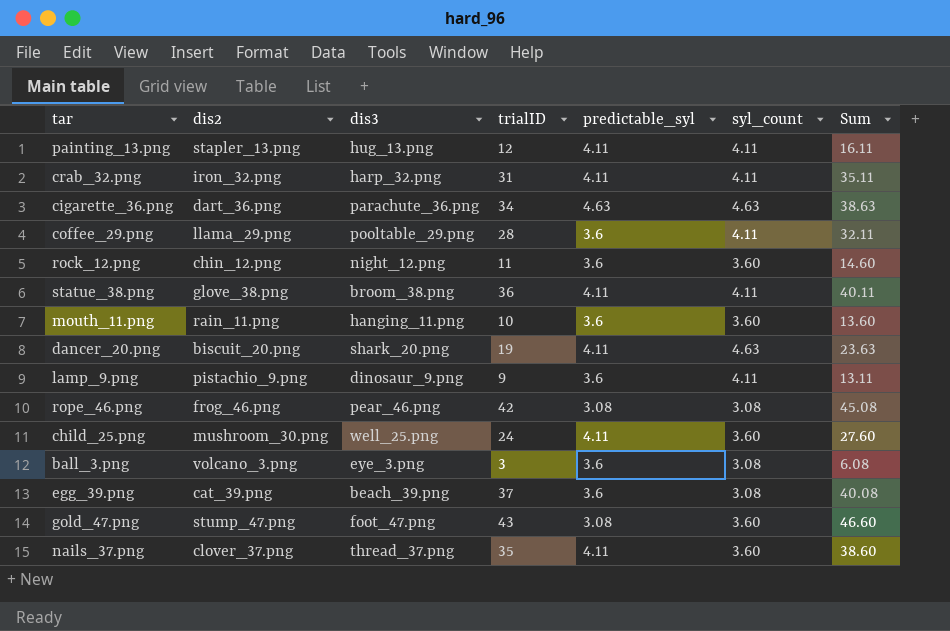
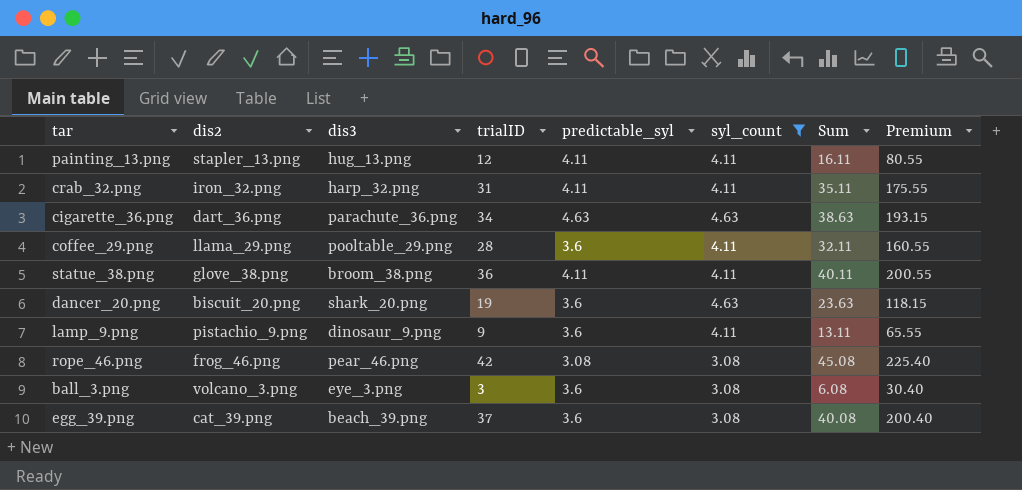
filter: none -> syl_count != 3.60
column Premium | formula: none -> [Sum] * 5
dancer_20.png | predictable_syl: 4.11 -> 3.6

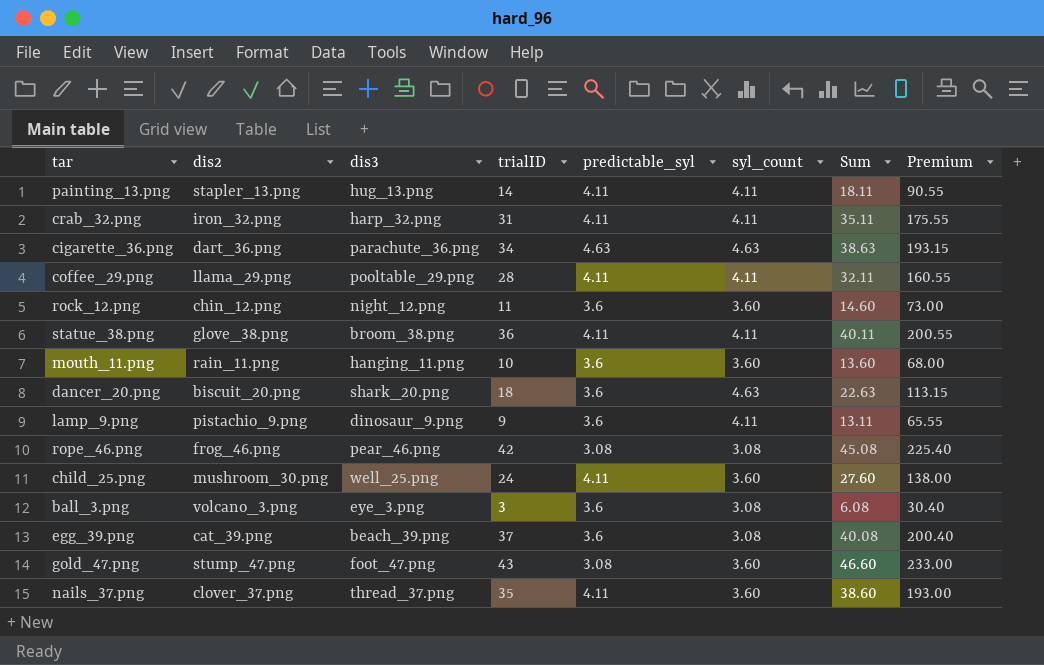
filter: syl_count != 3.60 -> none
painting_13.png | trialID: 12 -> 14
painting_13.png | Sum: 16.11 -> 18.11
painting_13.png | Premium: 80.55 -> 90.55
coffee_29.png | predictable_syl: 3.6 -> 4.11
dancer_20.png | trialID: 19 -> 18
dancer_20.png | Sum: 23.63 -> 22.63
dancer_20.png | Premium: 118.15 -> 113.15

